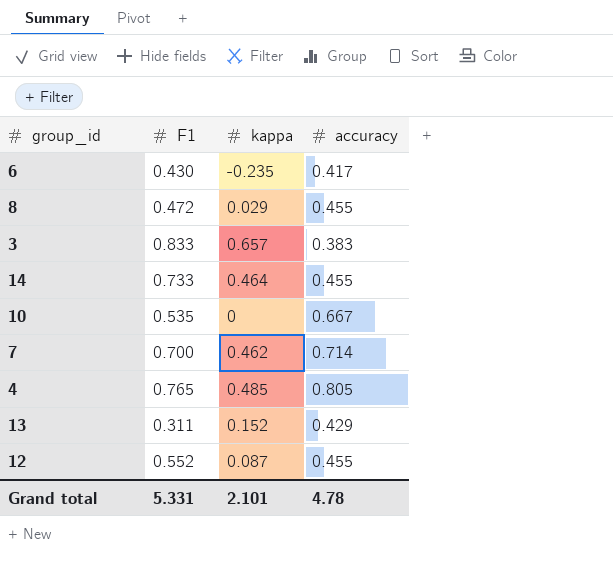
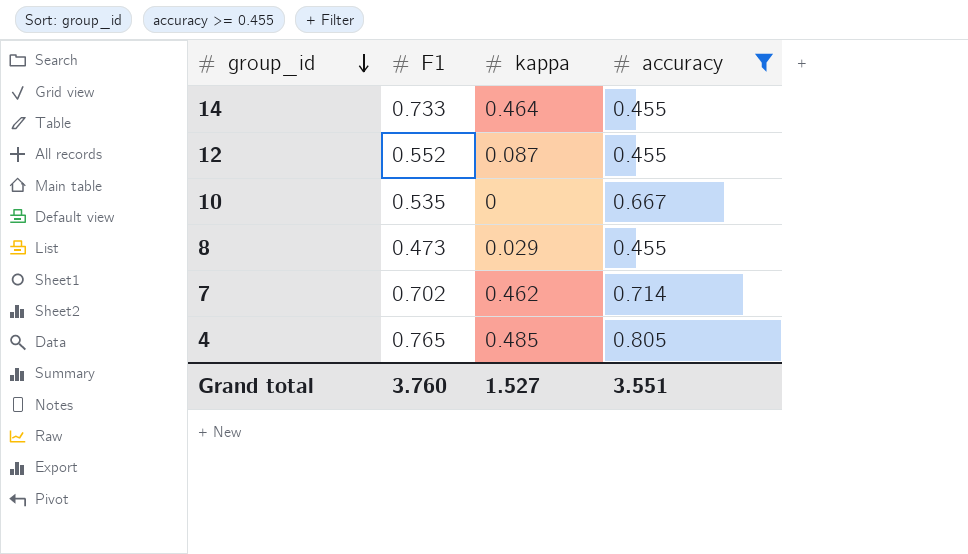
filter: none -> accuracy >= 0.455
row order: none -> group_id descending
8 | F1: 0.472 -> 0.473
7 | F1: 0.700 -> 0.702
Grand total | F1: 5.331 -> 3.760
Grand total | kappa: 2.101 -> 1.527
Grand total | accuracy: 4.78 -> 3.551

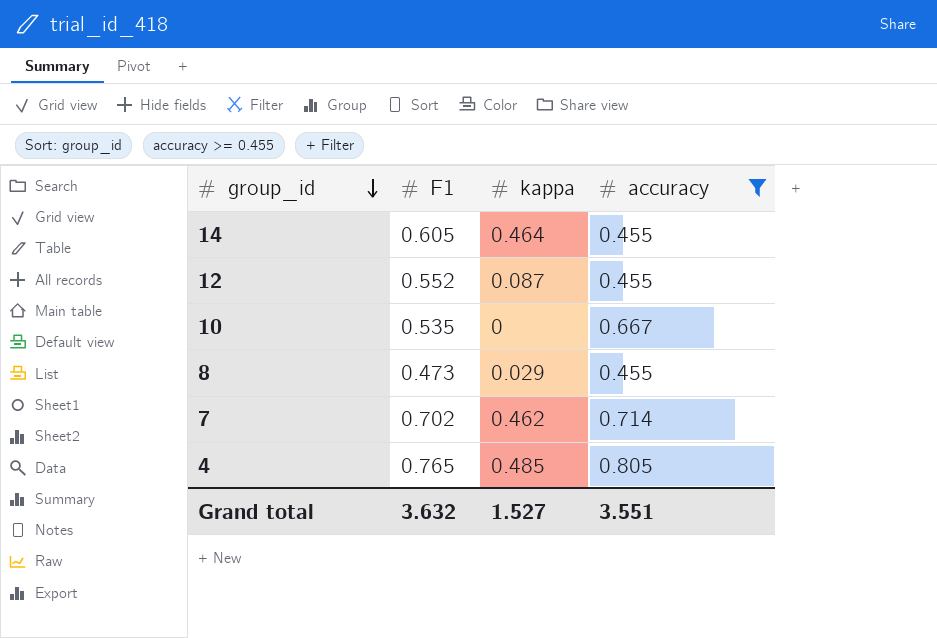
14 | F1: 0.733 -> 0.605
Grand total | F1: 3.760 -> 3.632

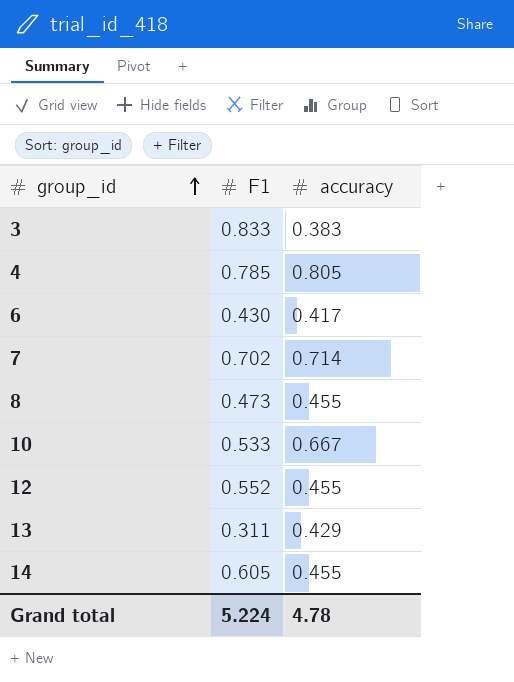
filter: accuracy >= 0.455 -> none
row order: group_id descending -> group_id ascending
column kappa | position: 3 -> none
4 | F1: 0.765 -> 0.785
10 | F1: 0.535 -> 0.533
Grand total | F1: 3.632 -> 5.224
Grand total | accuracy: 3.551 -> 4.78

